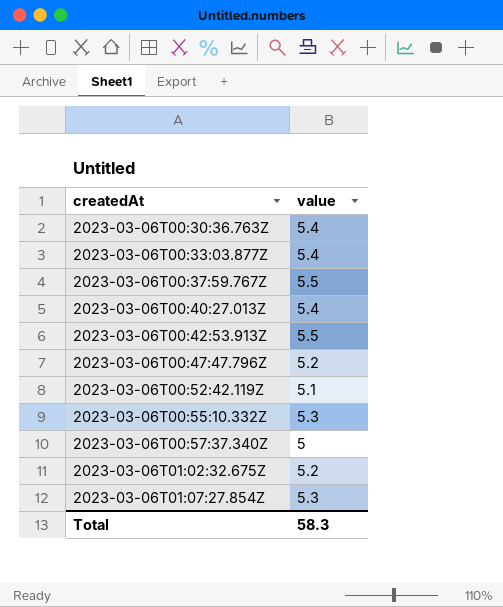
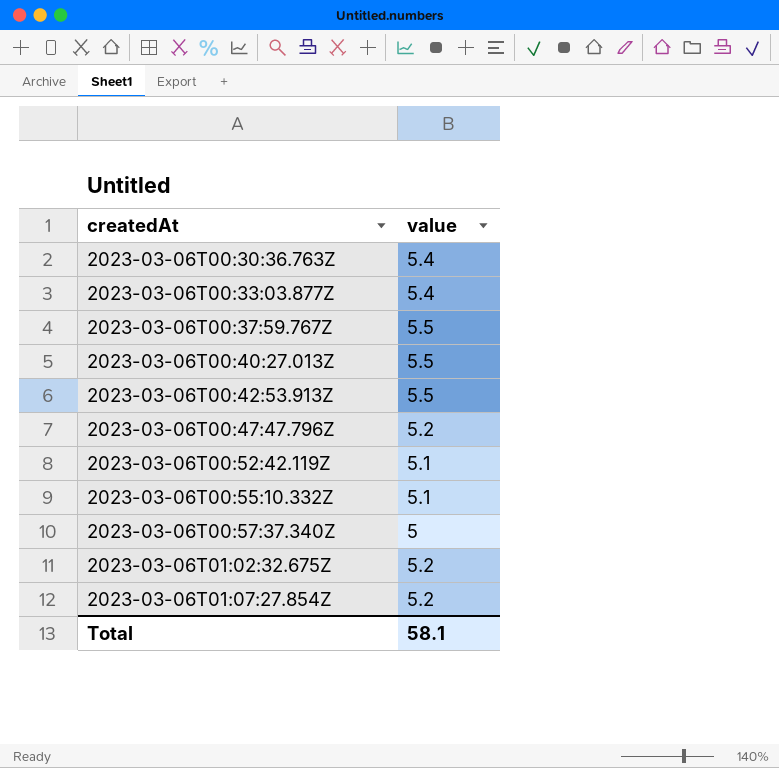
2023-03-06T00:40:27.013Z | value: 5.4 -> 5.5
2023-03-06T00:55:10.332Z | value: 5.3 -> 5.1
2023-03-06T01:07:27.854Z | value: 5.3 -> 5.2
Total | value: 58.3 -> 58.1

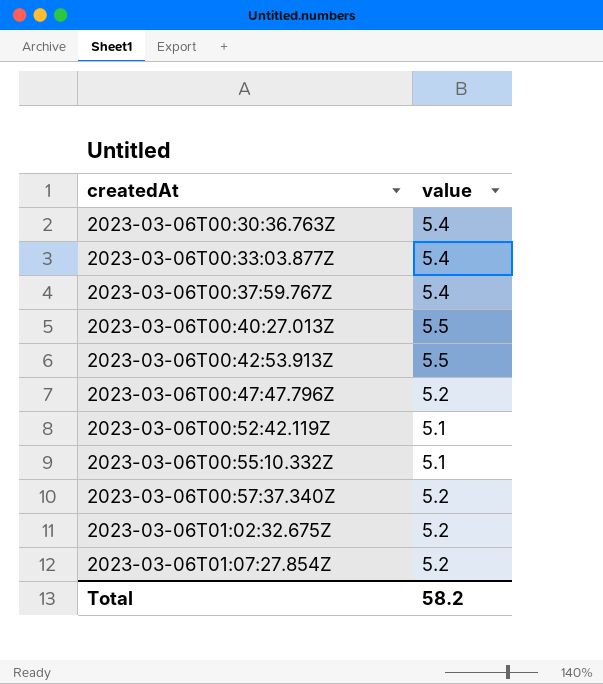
2023-03-06T00:37:59.767Z | value: 5.5 -> 5.4
2023-03-06T00:57:37.340Z | value: 5 -> 5.2
Total | value: 58.1 -> 58.2

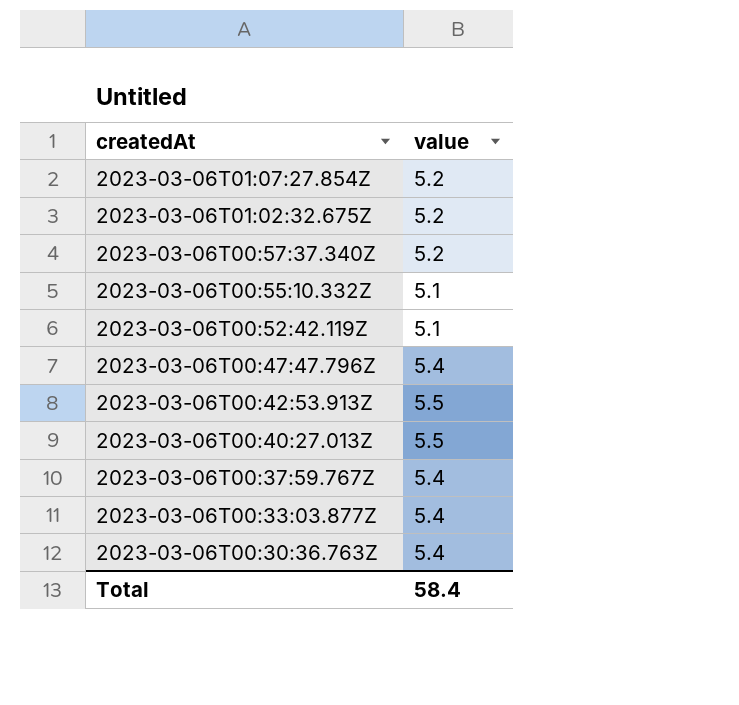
row order: createdAt ascending -> createdAt descending
2023-03-06T00:47:47.796Z | value: 5.2 -> 5.4
Total | value: 58.2 -> 58.4

